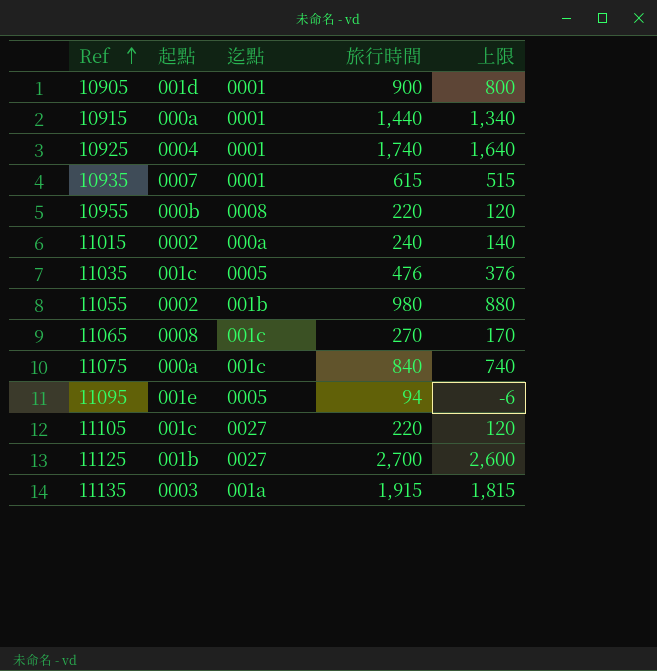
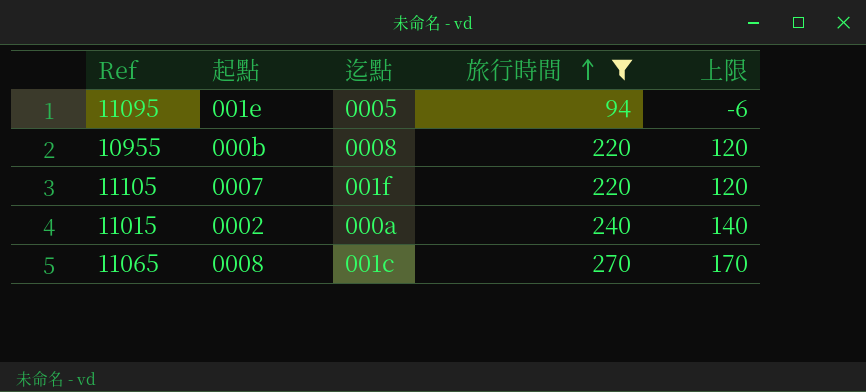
filter: none -> 旅行時間 <= 270
row order: Ref ascending -> 旅行時間 ascending
11105 | 起點: 001c -> 0007
11105 | 迄點: 0027 -> 001f

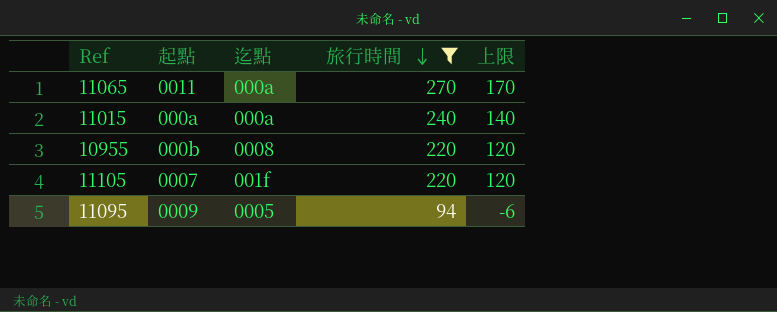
row order: 旅行時間 ascending -> 旅行時間 descending
11065 | 起點: 0008 -> 0011
11065 | 迄點: 001c -> 000a
11015 | 起點: 0002 -> 000a
11095 | 起點: 001e -> 0009

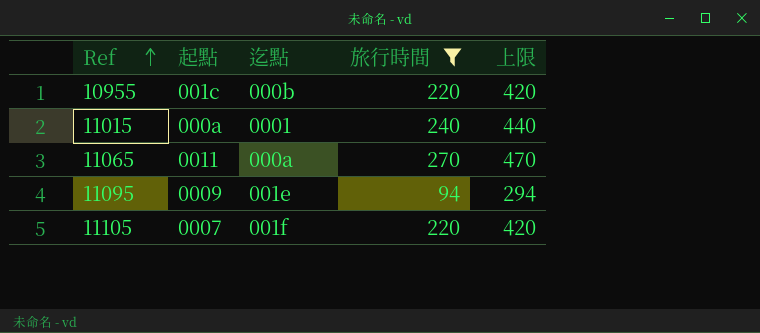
row order: 旅行時間 descending -> Ref ascending
column 上限 | formula: [旅行時間] - 100 -> [旅行時間] + 200
10955 | 起點: 000b -> 001c
10955 | 迄點: 0008 -> 000b
11015 | 迄點: 000a -> 0001
11095 | 迄點: 0005 -> 001e

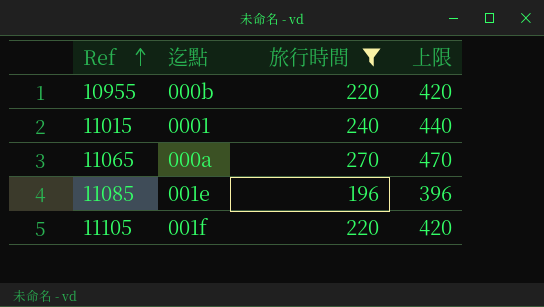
column 起點 | position: 2 -> none
row 11095: 0009 | 001e | 94 | 294 -> none
row 11085: none -> 001e | 196 | 396

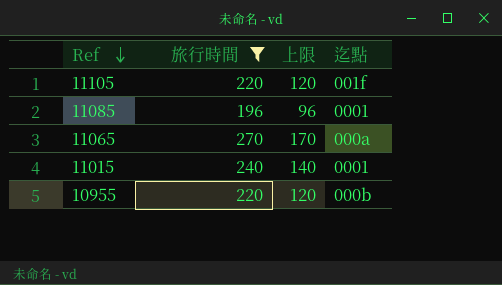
row order: Ref ascending -> Ref descending
column 上限 | formula: [旅行時間] + 200 -> [旅行時間] - 100
column 迄點 | position: 2 -> 4
11085 | 迄點: 001e -> 0001

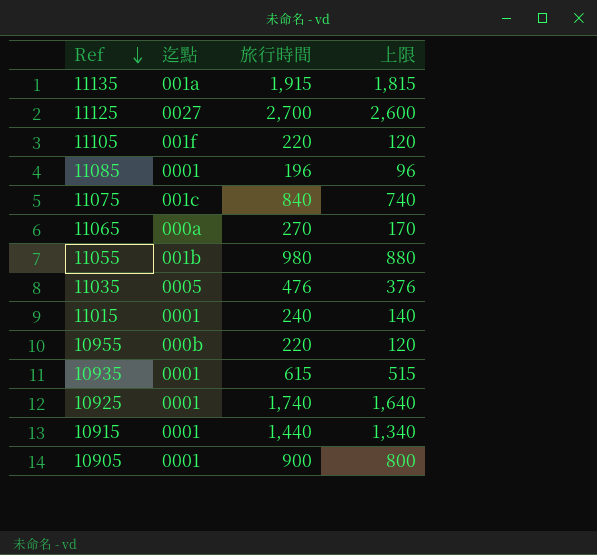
filter: 旅行時間 <= 270 -> none
column 迄點 | position: 4 -> 2

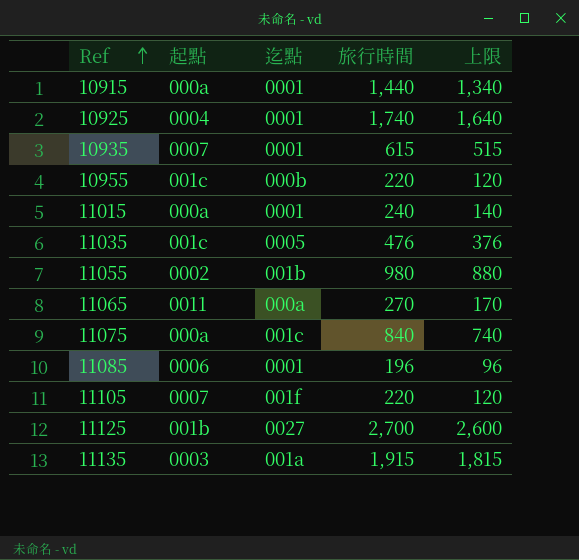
row order: Ref descending -> Ref ascending
column 起點 | position: none -> 2
row 10905: 0001 | 900 | 800 -> none

